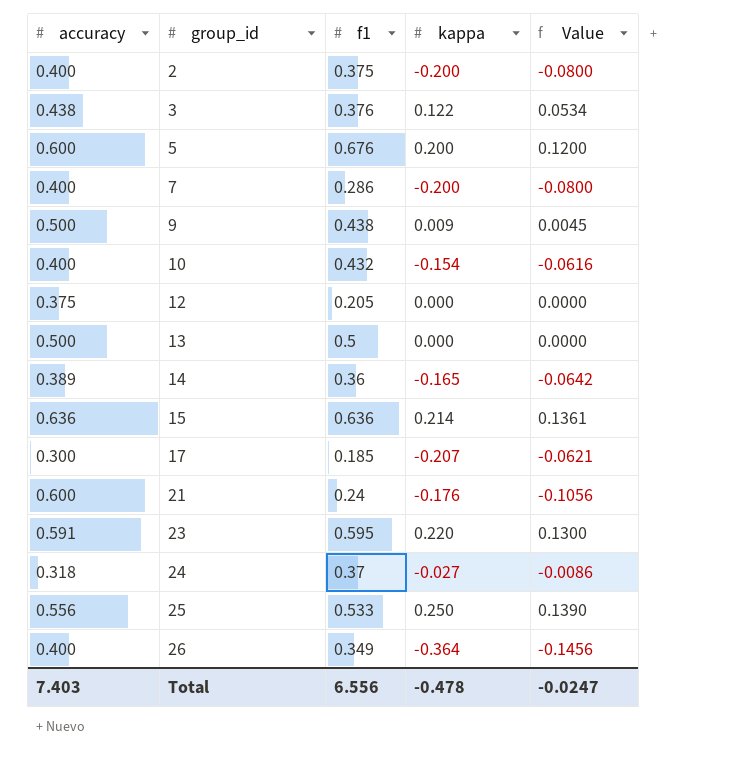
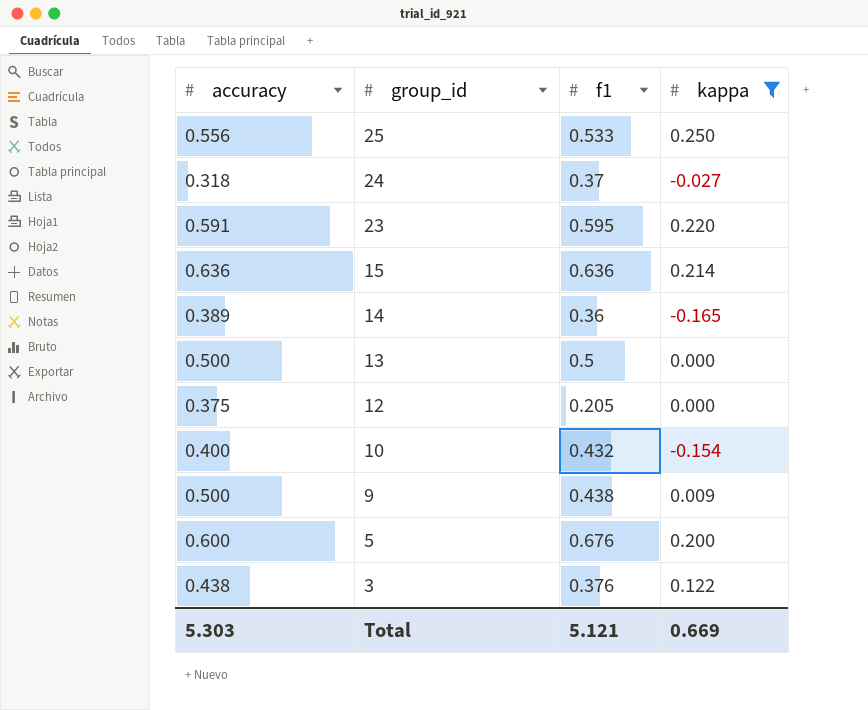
filter: none -> kappa >= -0.165
row order: group_id ascending -> group_id descending
column Value | formula: [accuracy] * [kappa] -> none
Total | accuracy: 7.403 -> 5.303
Total | f1: 6.556 -> 5.121
Total | kappa: -0.478 -> 0.669

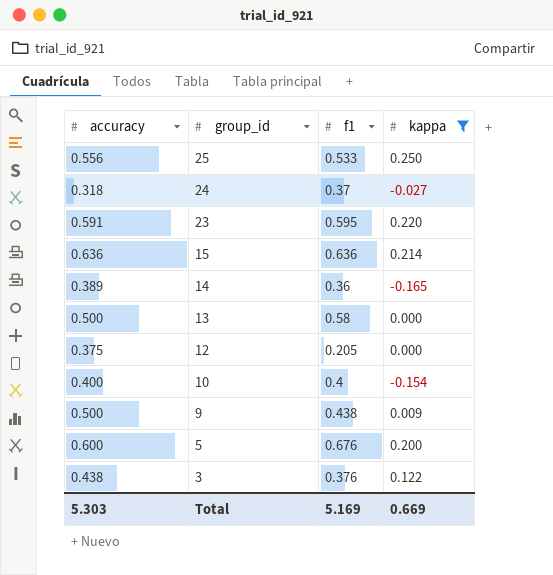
13 | f1: 0.5 -> 0.58
10 | f1: 0.432 -> 0.4
Total | f1: 5.121 -> 5.169

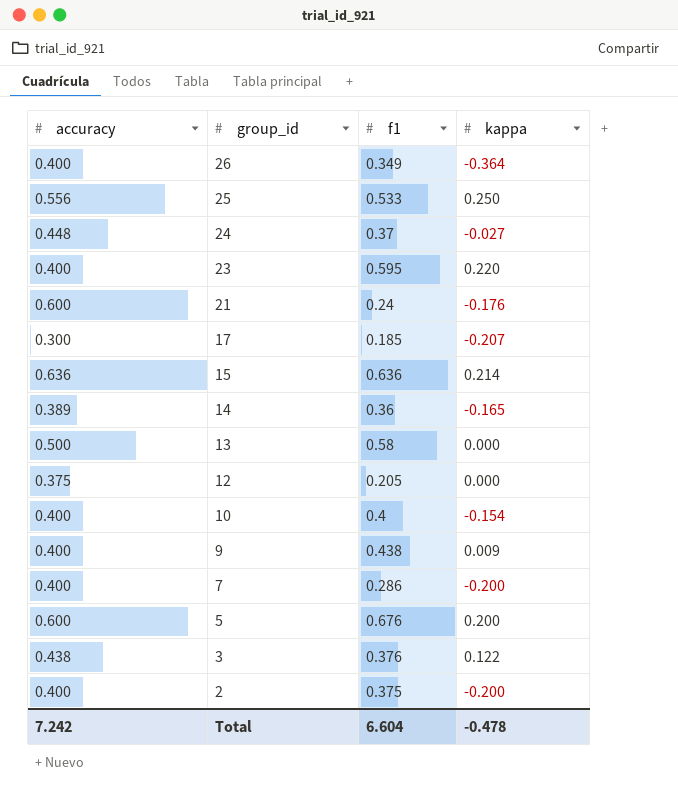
filter: kappa >= -0.165 -> none
24 | accuracy: 0.318 -> 0.448
23 | accuracy: 0.591 -> 0.400
9 | accuracy: 0.500 -> 0.400
Total | accuracy: 5.303 -> 7.242
Total | f1: 5.169 -> 6.604
Total | kappa: 0.669 -> -0.478

